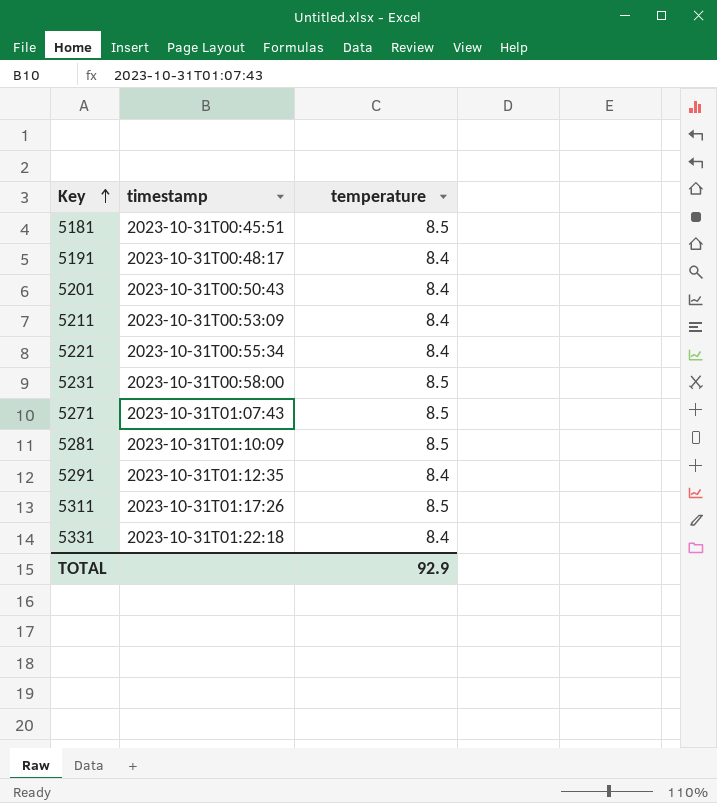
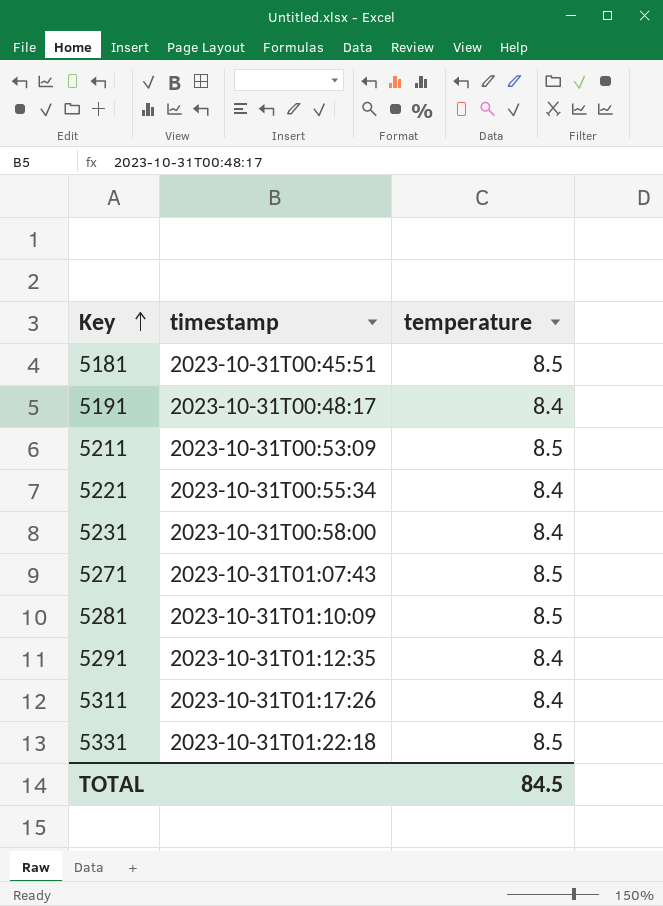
row 5201: 2023-10-31T00:50:43 | 8.4 -> none
5211 | temperature: 8.4 -> 8.5
5231 | temperature: 8.5 -> 8.4
5311 | temperature: 8.5 -> 8.4
5331 | temperature: 8.4 -> 8.5
TOTAL | temperature: 92.9 -> 84.5

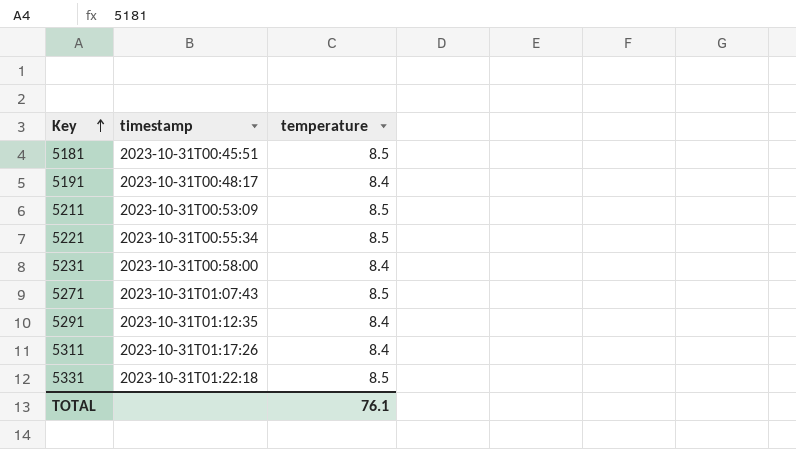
row 5281: 2023-10-31T01:10:09 | 8.5 -> none
5221 | temperature: 8.4 -> 8.5
TOTAL | temperature: 84.5 -> 76.1

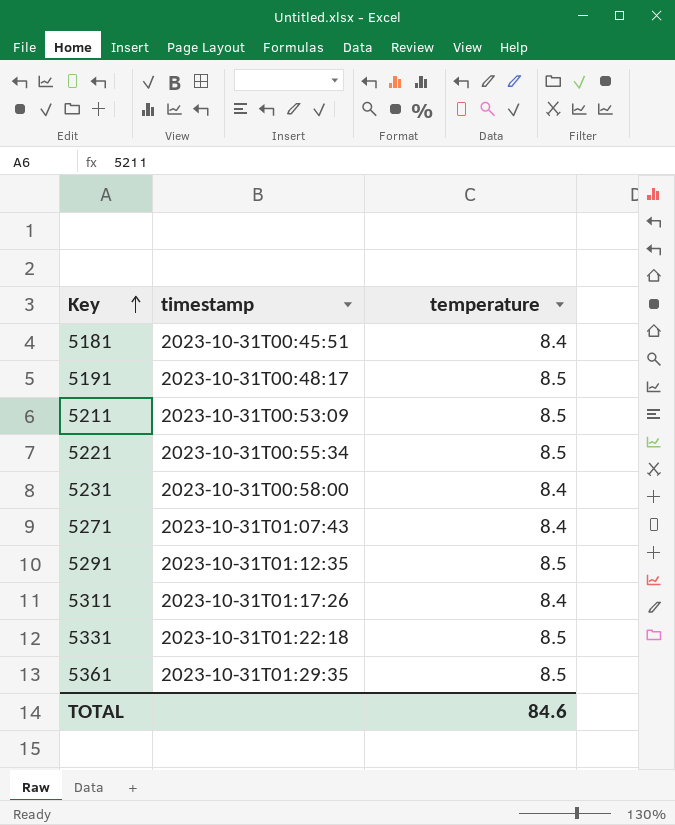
5181 | temperature: 8.5 -> 8.4
5191 | temperature: 8.4 -> 8.5
5271 | temperature: 8.5 -> 8.4
5291 | temperature: 8.4 -> 8.5
row 5361: none -> 2023-10-31T01:29:35 | 8.5
TOTAL | temperature: 76.1 -> 84.6

